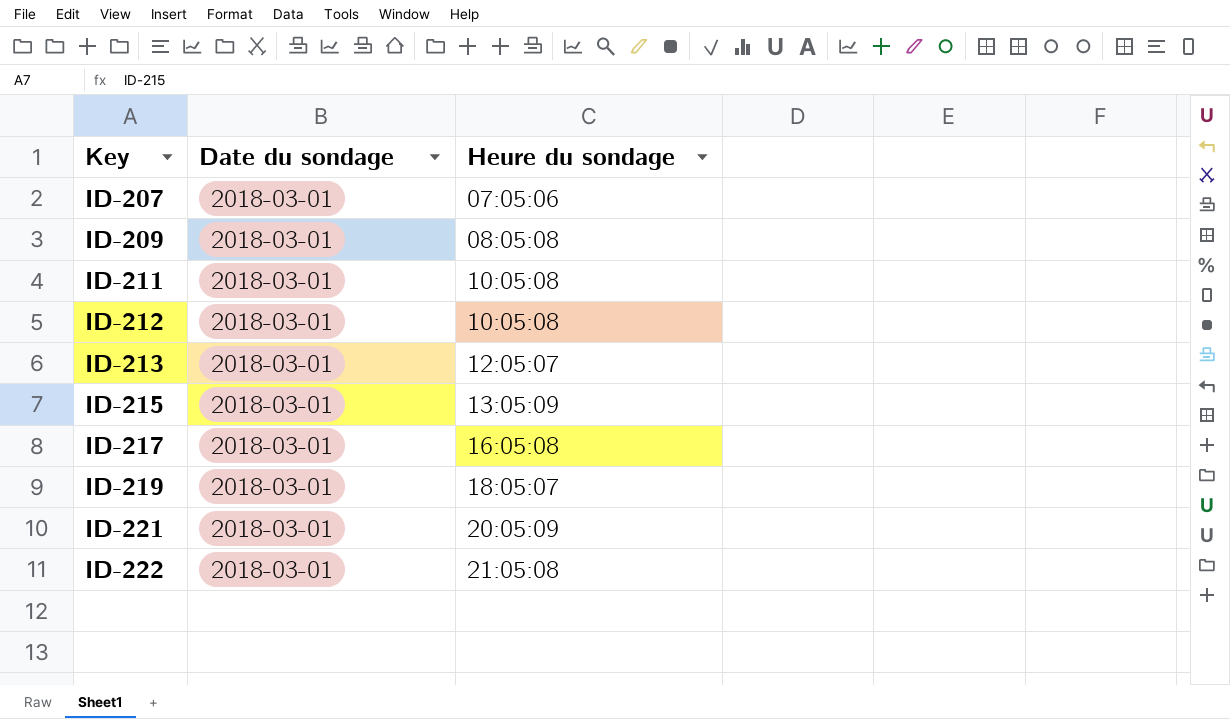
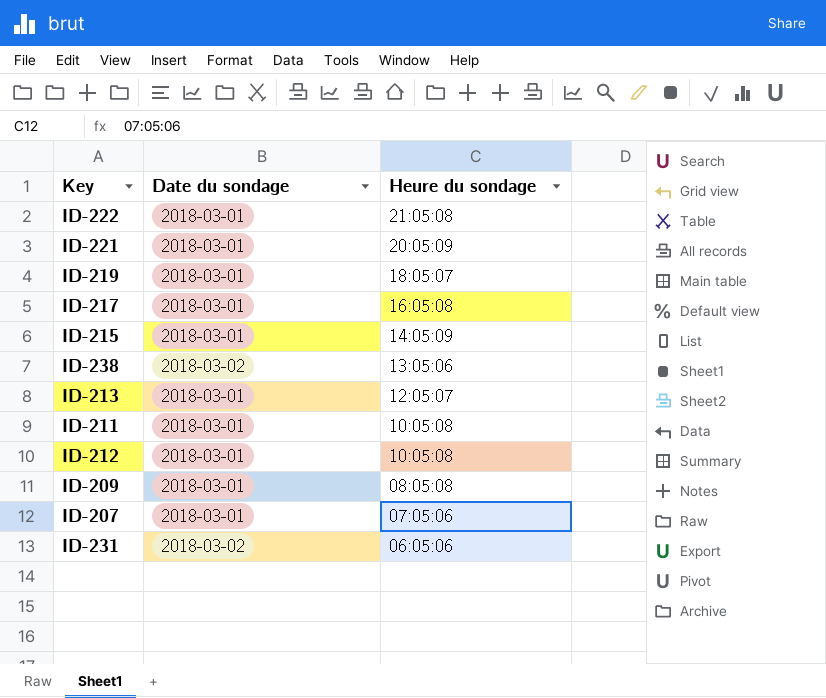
row order: Key ascending -> Heure du sondage descending
ID-215 | Heure du sondage: 13:05:09 -> 14:05:09
row ID-238: none -> 2018-03-02 | 13:05:06
row ID-231: none -> 2018-03-02 | 06:05:06

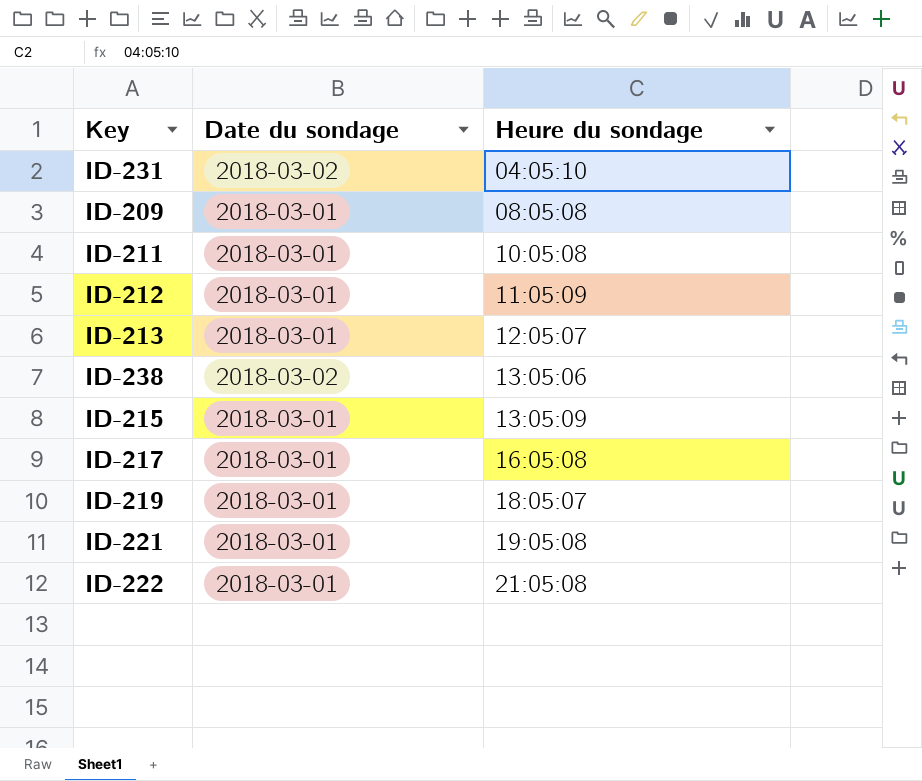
row order: Heure du sondage descending -> Heure du sondage ascending
row ID-207: 2018-03-01 | 07:05:06 -> none
ID-231 | Heure du sondage: 06:05:06 -> 04:05:10
ID-212 | Heure du sondage: 10:05:08 -> 11:05:09
ID-215 | Heure du sondage: 14:05:09 -> 13:05:09
ID-221 | Heure du sondage: 20:05:09 -> 19:05:08

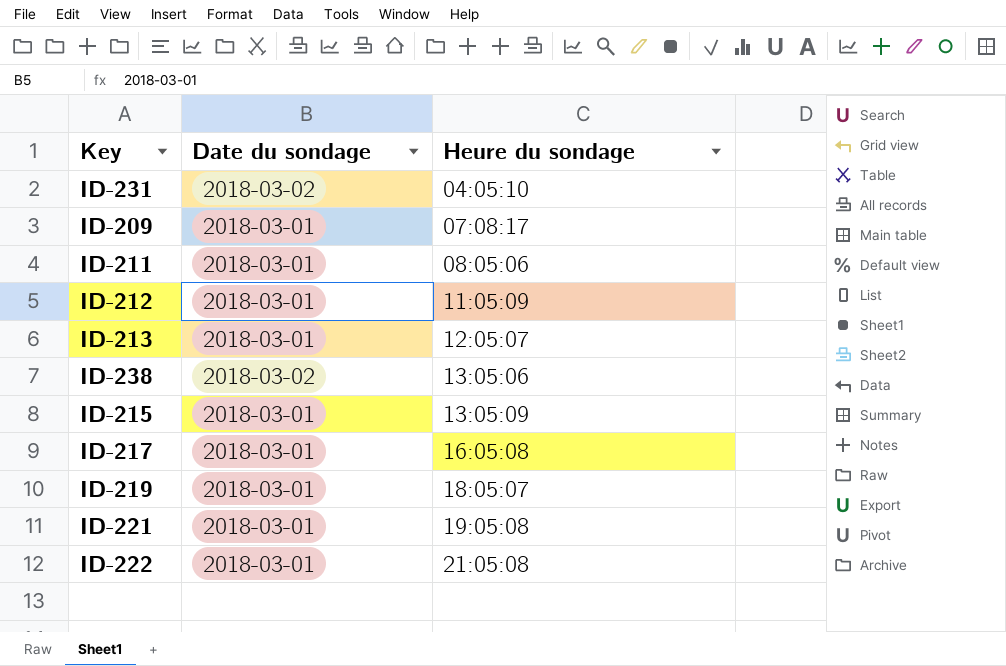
ID-209 | Heure du sondage: 08:05:08 -> 07:08:17
ID-211 | Heure du sondage: 10:05:08 -> 08:05:06

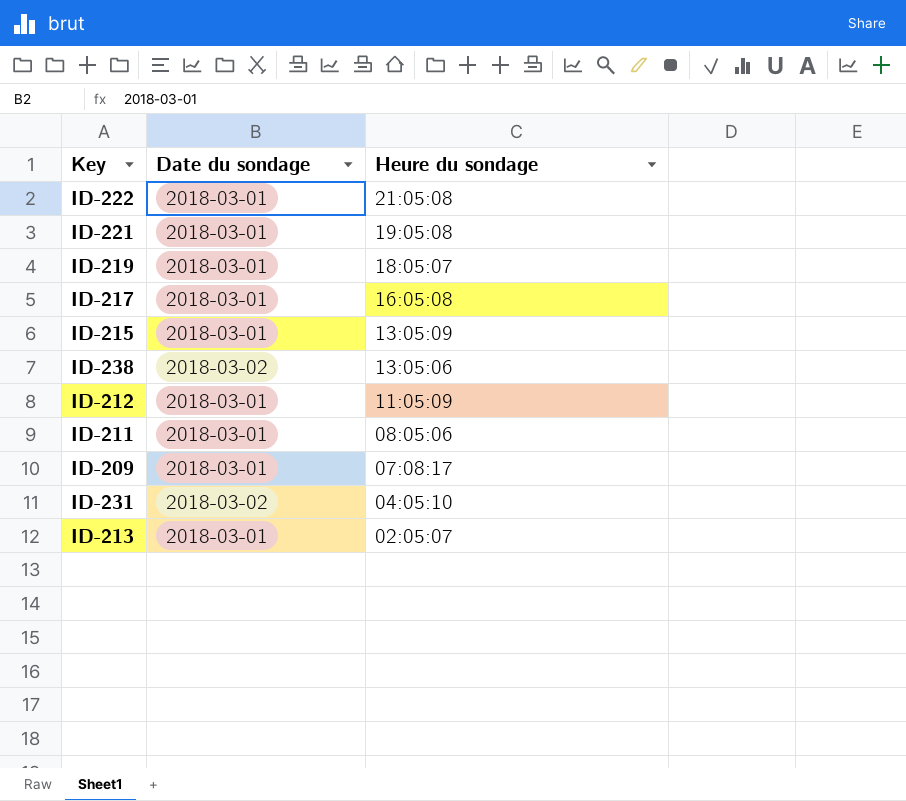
row order: Heure du sondage ascending -> Heure du sondage descending
ID-213 | Heure du sondage: 12:05:07 -> 02:05:07

